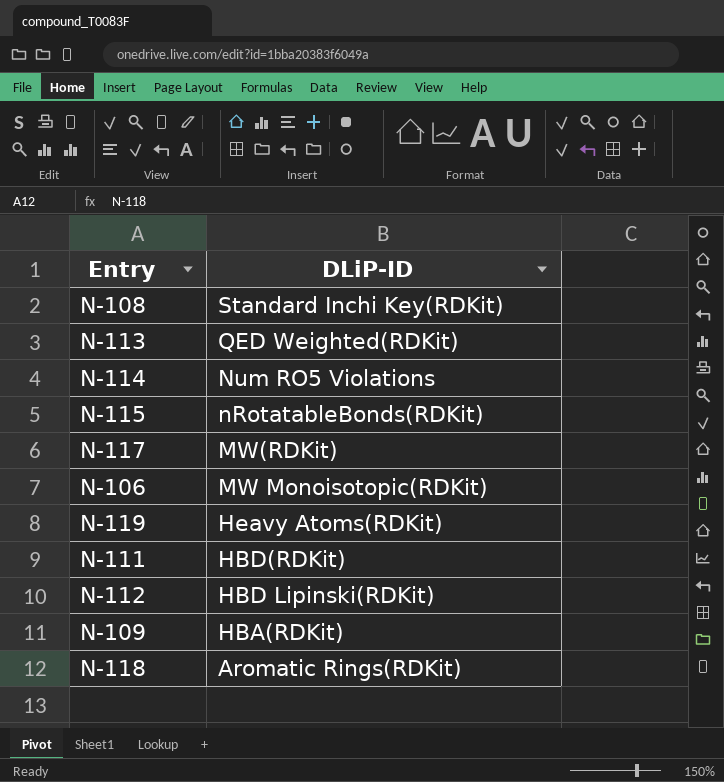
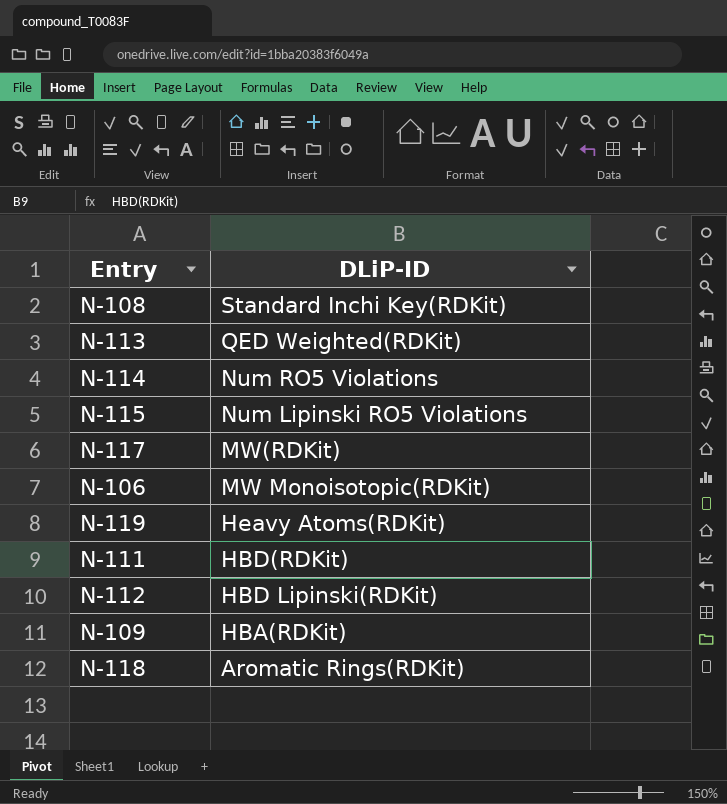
N-115 | DLiP-ID: nRotatableBonds(RDKit) -> Num Lipinski RO5 Violations

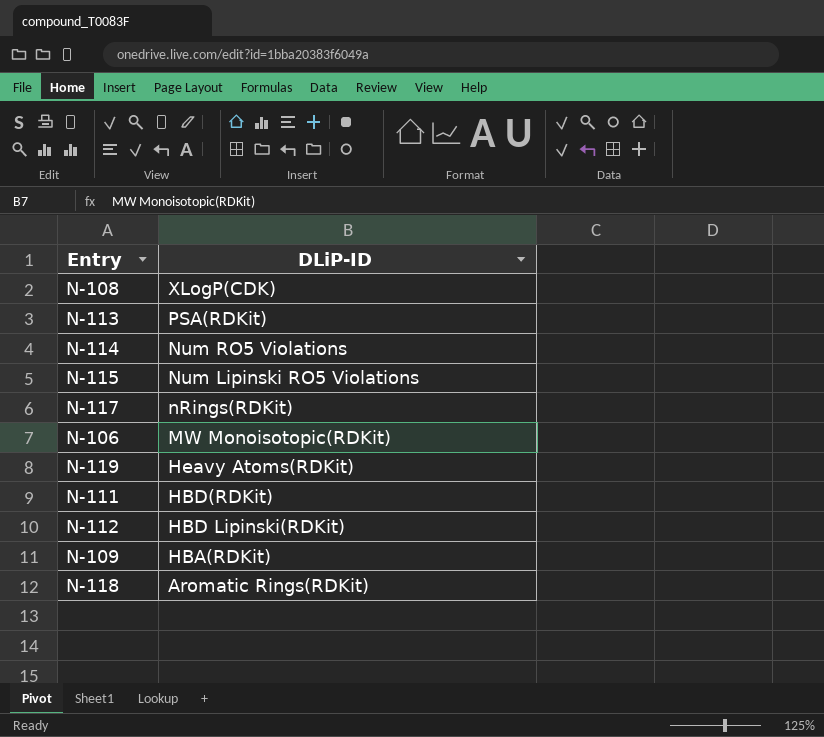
N-108 | DLiP-ID: Standard Inchi Key(RDKit) -> XLogP(CDK)
N-113 | DLiP-ID: QED Weighted(RDKit) -> PSA(RDKit)
N-117 | DLiP-ID: MW(RDKit) -> nRings(RDKit)

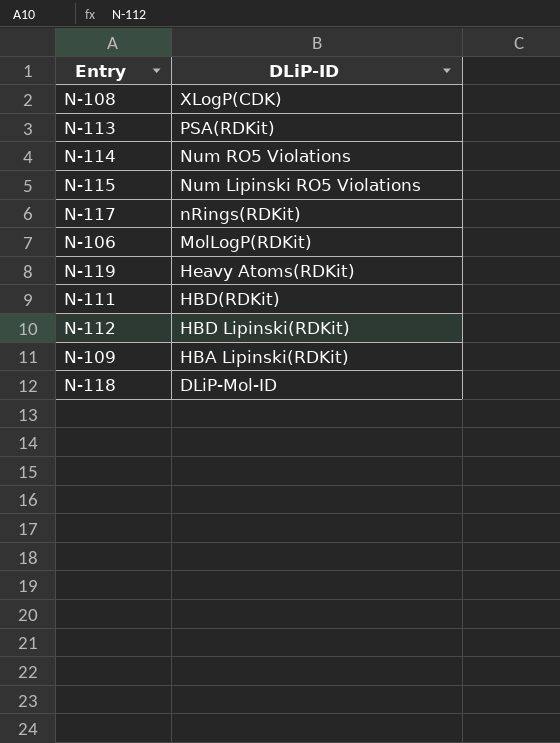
N-106 | DLiP-ID: MW Monoisotopic(RDKit) -> MolLogP(RDKit)
N-109 | DLiP-ID: HBA(RDKit) -> HBA Lipinski(RDKit)
N-118 | DLiP-ID: Aromatic Rings(RDKit) -> DLiP-Mol-ID

